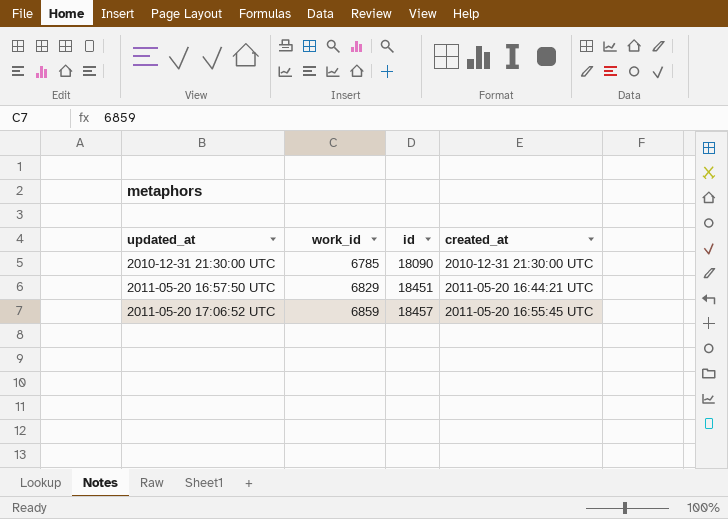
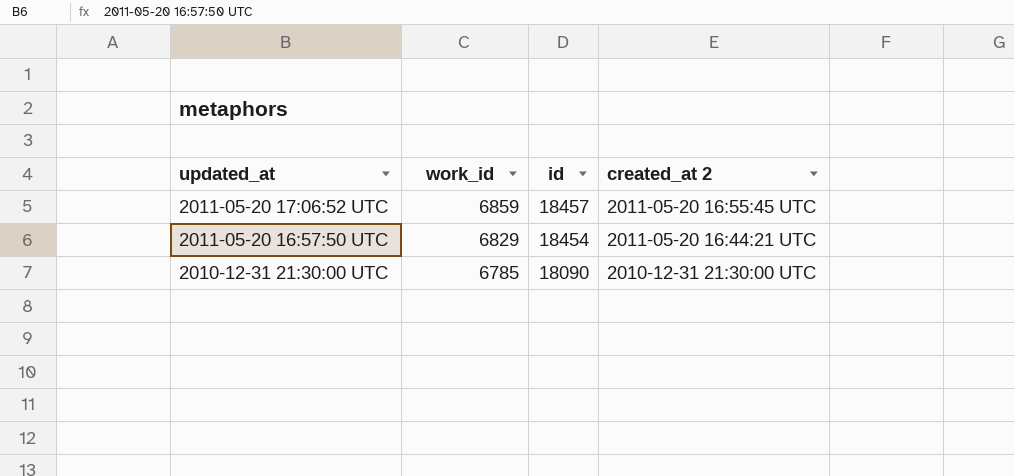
row order: updated_at ascending -> updated_at descending
column name: created_at -> created_at 2
2011-05-20 16:57:50 UTC | id: 18451 -> 18454

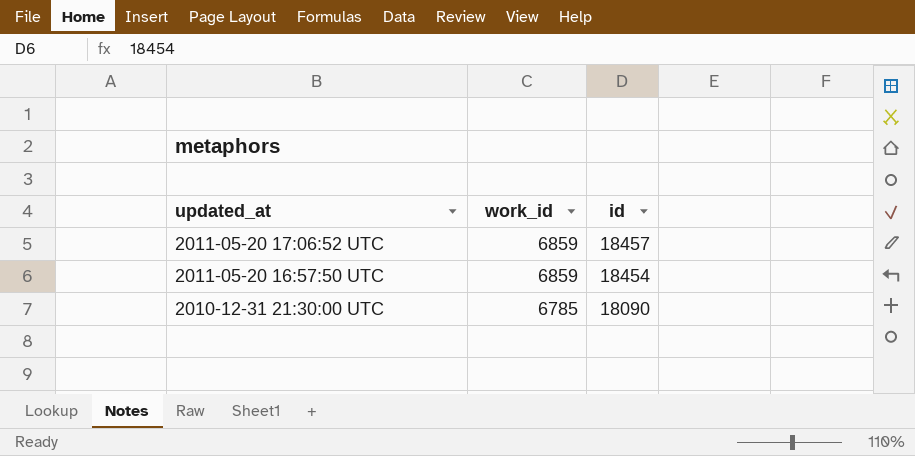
column created_at 2 | position: 4 -> none
2011-05-20 16:57:50 UTC | work_id: 6829 -> 6859

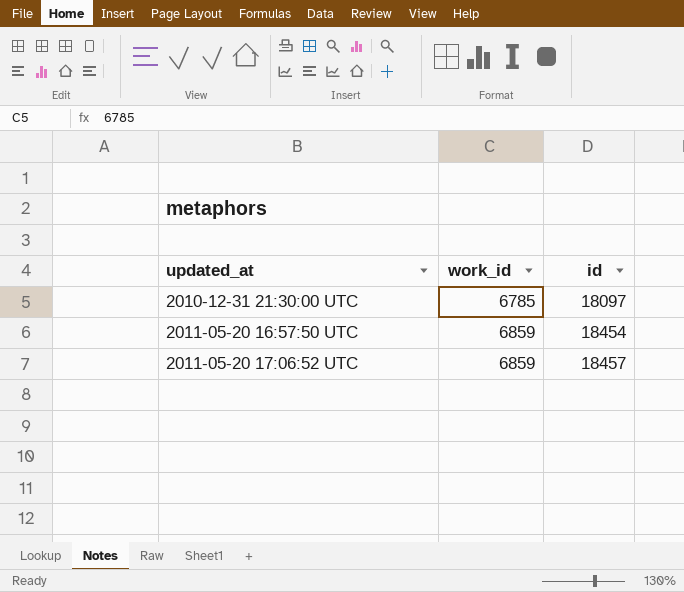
row order: updated_at descending -> updated_at ascending
2010-12-31 21:30:00 UTC | id: 18090 -> 18097

